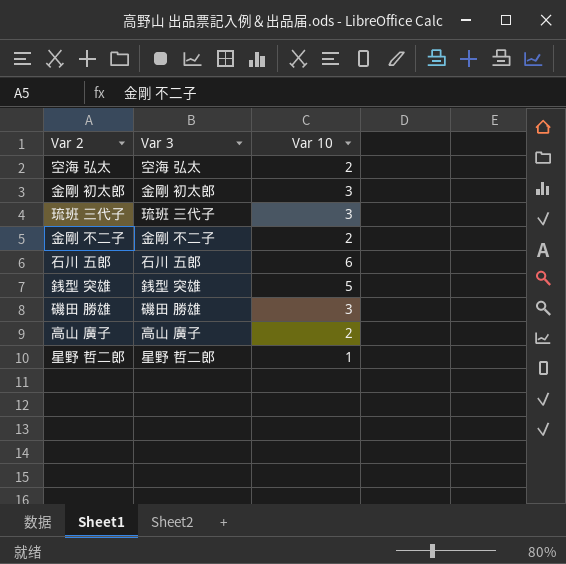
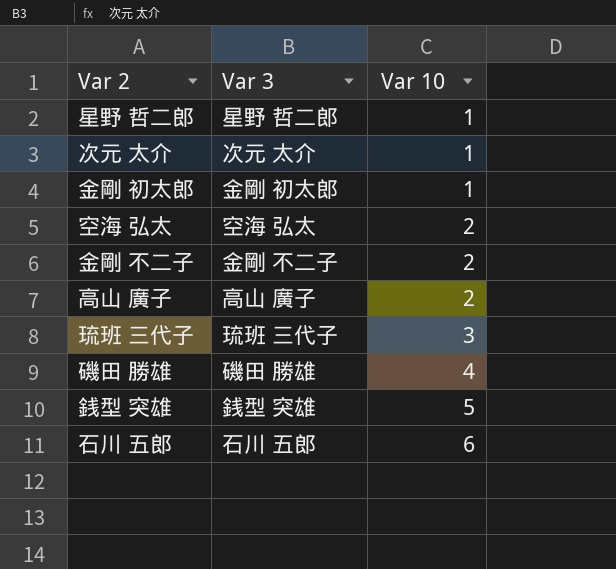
row order: none -> Var 10 ascending
row 次元 太介: none -> 次元 太介 | 1
金剛 初太郎 | Var 10: 3 -> 1
磯田 勝雄 | Var 10: 3 -> 4

